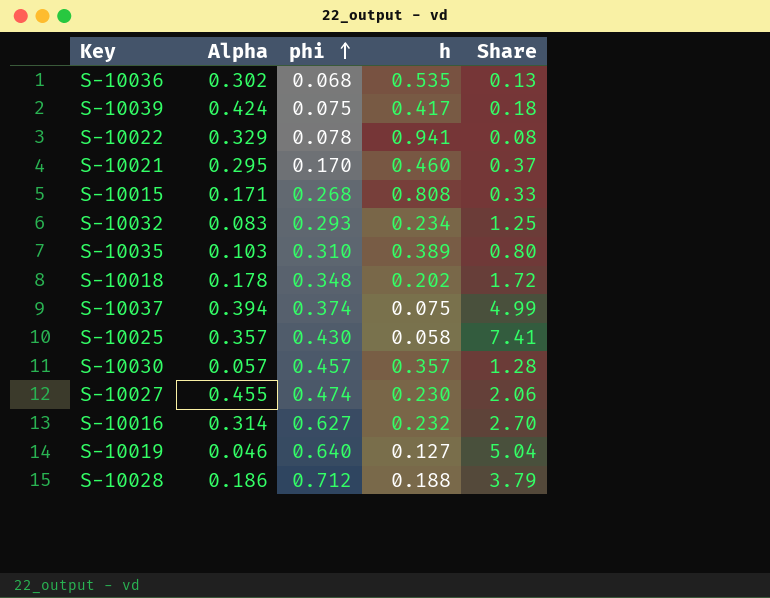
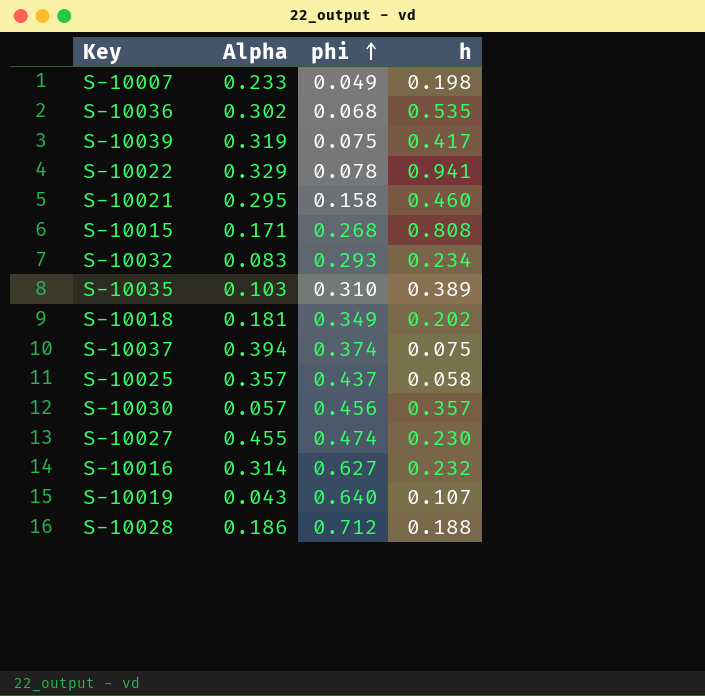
column Share | formula: [phi] / [h] -> none
row S-10007: none -> 0.233 | 0.049 | 0.198
S-10039 | Alpha: 0.424 -> 0.319
S-10021 | phi: 0.170 -> 0.158
S-10018 | Alpha: 0.178 -> 0.181
S-10018 | phi: 0.348 -> 0.349
S-10025 | phi: 0.430 -> 0.437
S-10030 | phi: 0.457 -> 0.456
S-10019 | Alpha: 0.046 -> 0.043
S-10019 | h: 0.127 -> 0.107

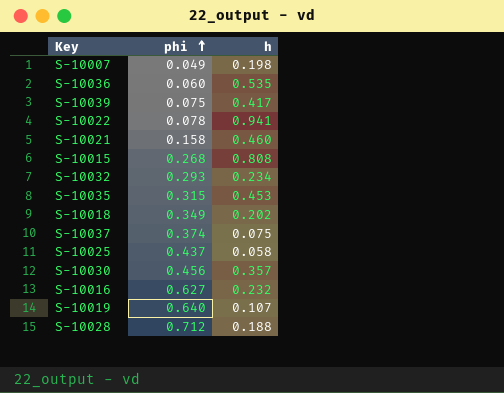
column Alpha | position: 2 -> none
row S-10027: 0.455 | 0.474 | 0.230 -> none
S-10036 | phi: 0.068 -> 0.060
S-10035 | phi: 0.310 -> 0.315
S-10035 | h: 0.389 -> 0.453

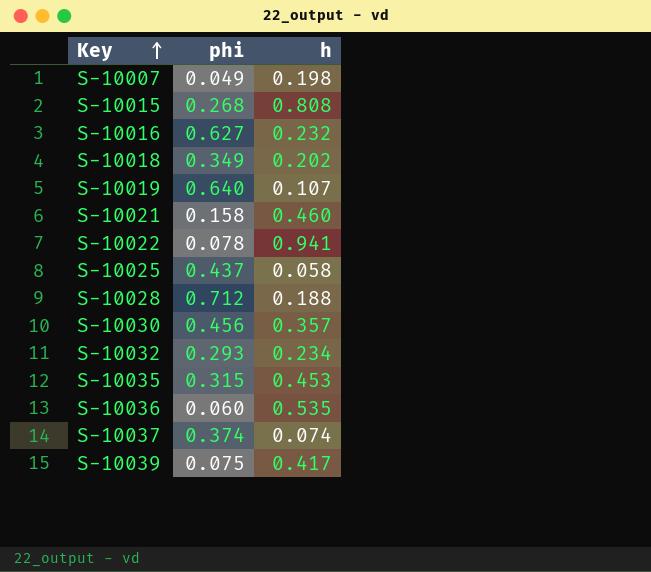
row order: phi ascending -> Key ascending
S-10037 | h: 0.075 -> 0.074

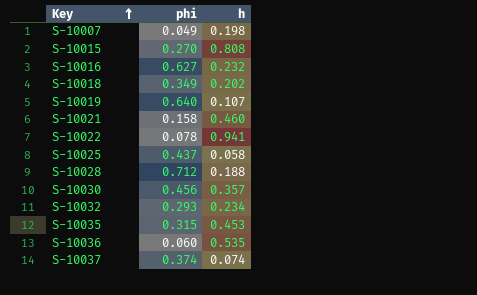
row S-10039: 0.075 | 0.417 -> none
S-10015 | phi: 0.268 -> 0.270

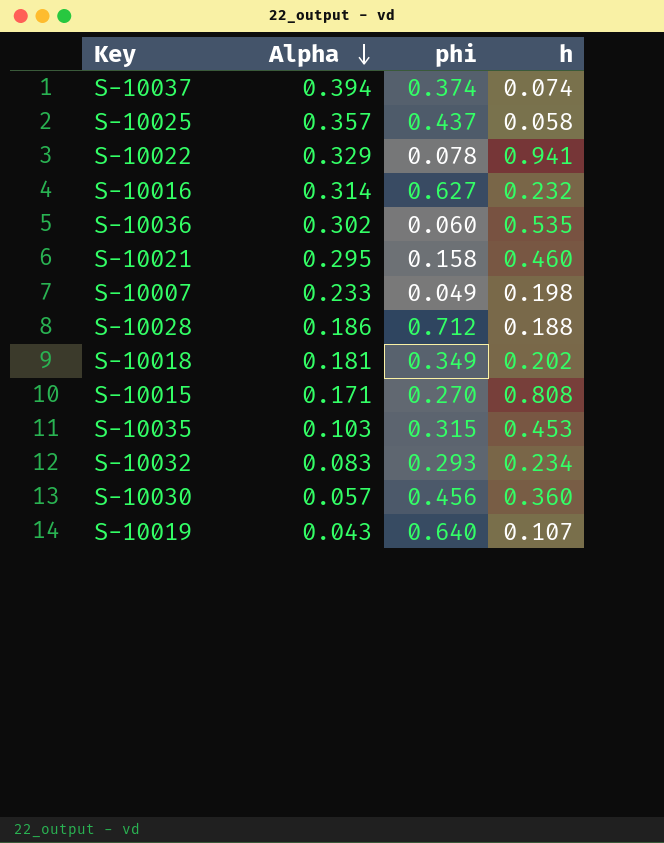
row order: Key ascending -> Alpha descending
column Alpha | position: none -> 2
S-10030 | h: 0.357 -> 0.360

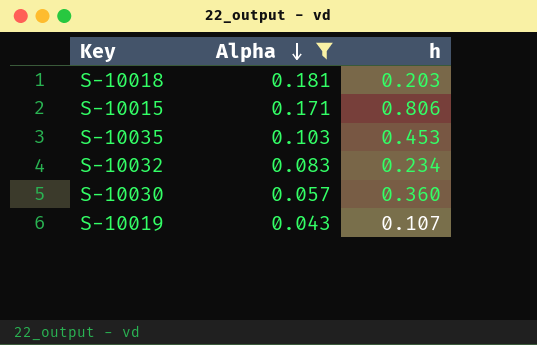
filter: none -> Alpha <= 0.181
column phi | position: 3 -> none
S-10018 | h: 0.202 -> 0.203
S-10015 | h: 0.808 -> 0.806

